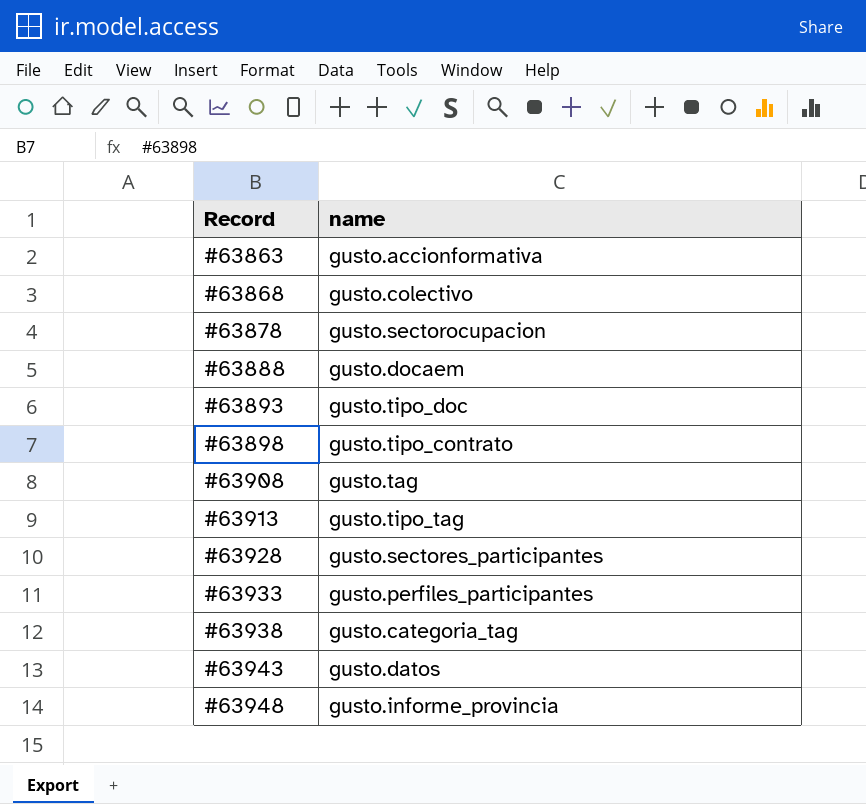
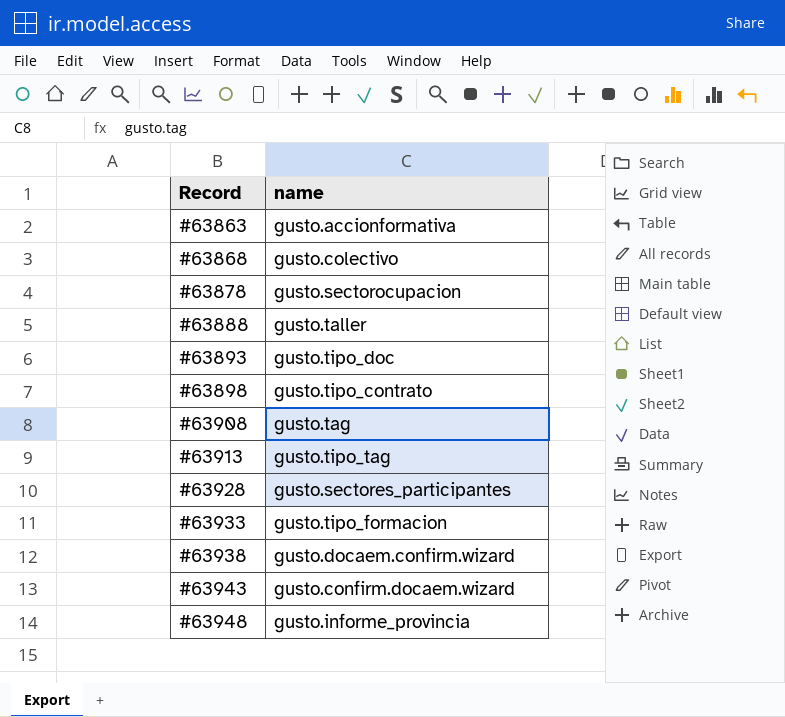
#63888 | name: gusto.docaem -> gusto.taller
#63933 | name: gusto.perfiles_participantes -> gusto.tipo_formacion
#63938 | name: gusto.categoria_tag -> gusto.docaem.confirm.wizard
#63943 | name: gusto.datos -> gusto.confirm.docaem.wizard

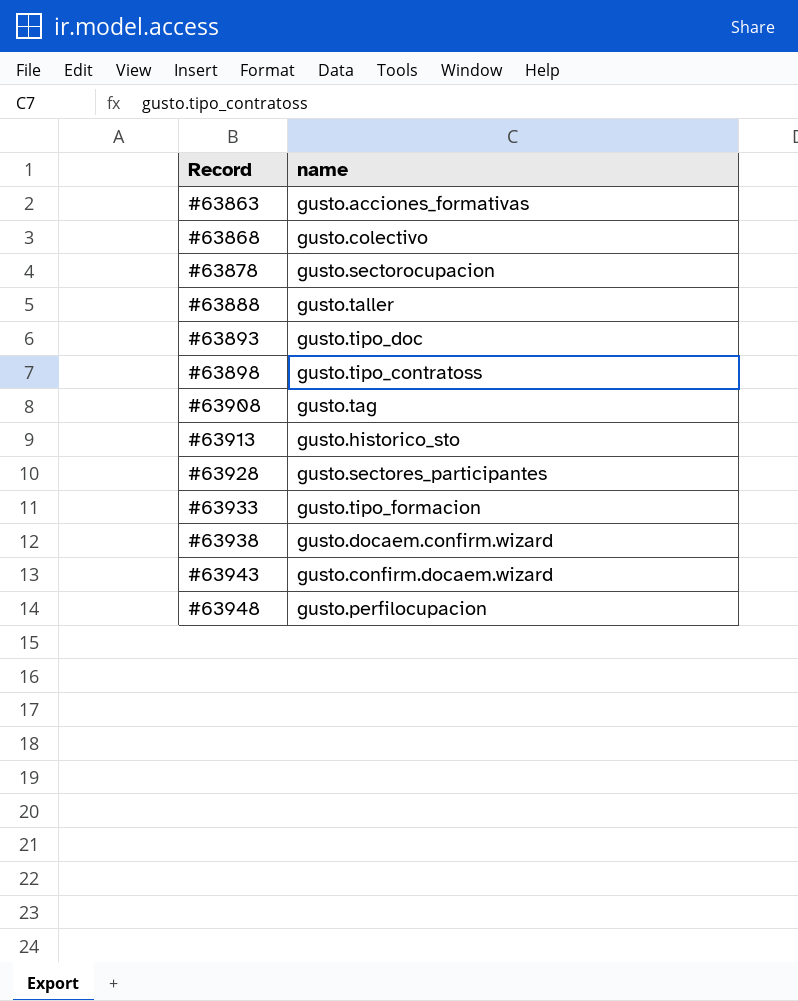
#63863 | name: gusto.accionformativa -> gusto.acciones_formativas
#63898 | name: gusto.tipo_contrato -> gusto.tipo_contratoss
#63913 | name: gusto.tipo_tag -> gusto.historico_sto
#63948 | name: gusto.informe_provincia -> gusto.perfilocupacion

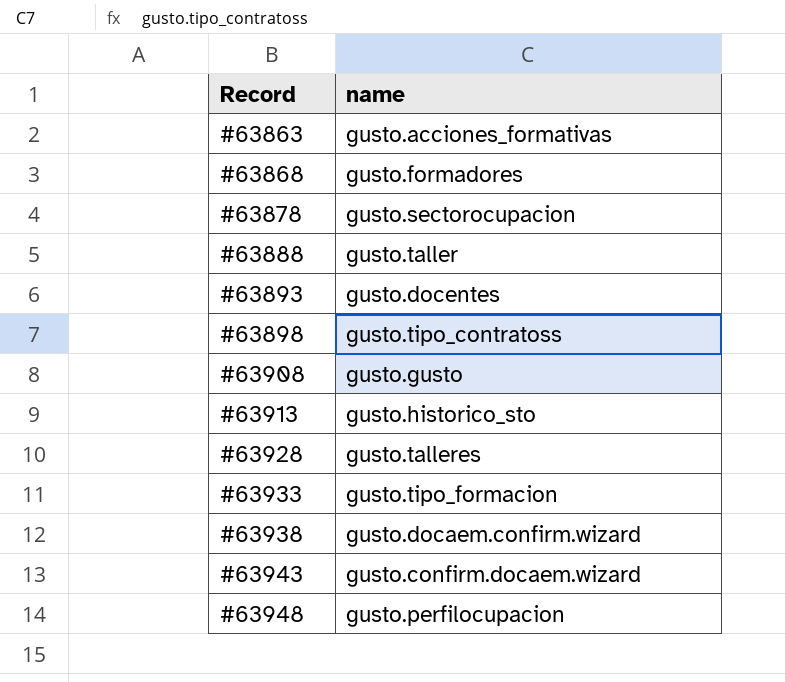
#63868 | name: gusto.colectivo -> gusto.formadores
#63893 | name: gusto.tipo_doc -> gusto.docentes
#63908 | name: gusto.tag -> gusto.gusto
#63928 | name: gusto.sectores_participantes -> gusto.talleres

